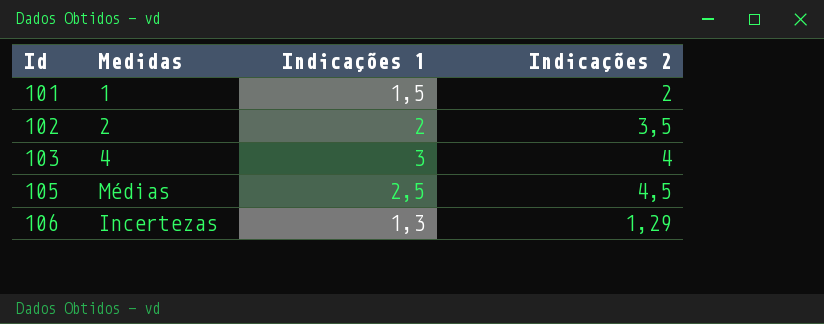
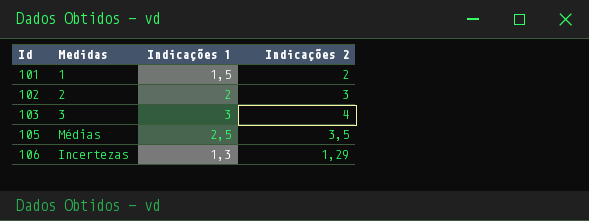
102 | Indicações 2: 3,5 -> 3
103 | Medidas: 4 -> 3
105 | Indicações 2: 4,5 -> 3,5

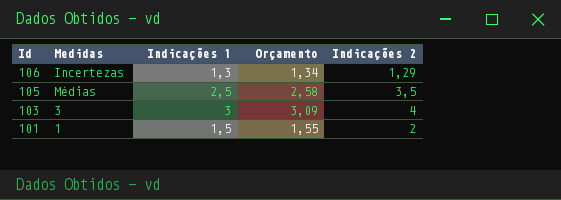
row order: Id ascending -> Id descending
column Orçamento | formula: none -> [Indicações 1] * 1,03
row 102: 2 | 2 | 3 -> none

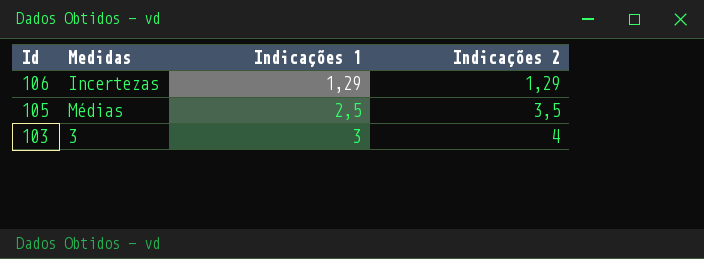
column Orçamento | formula: [Indicações 1] * 1,03 -> none
row 101: 1 | 1,5 | 1,55 | 2 -> none
106 | Indicações 1: 1,3 -> 1,29

